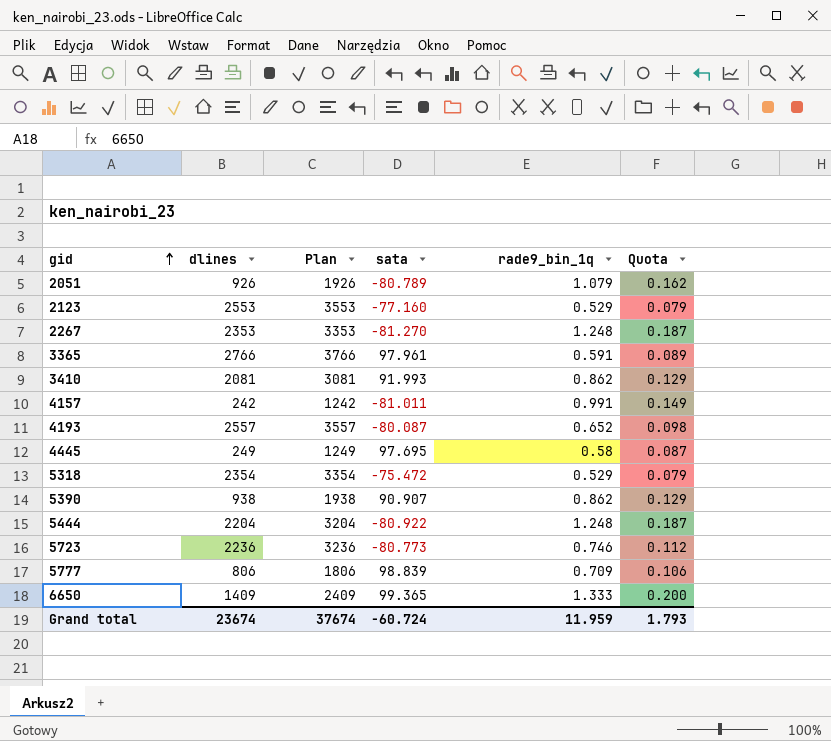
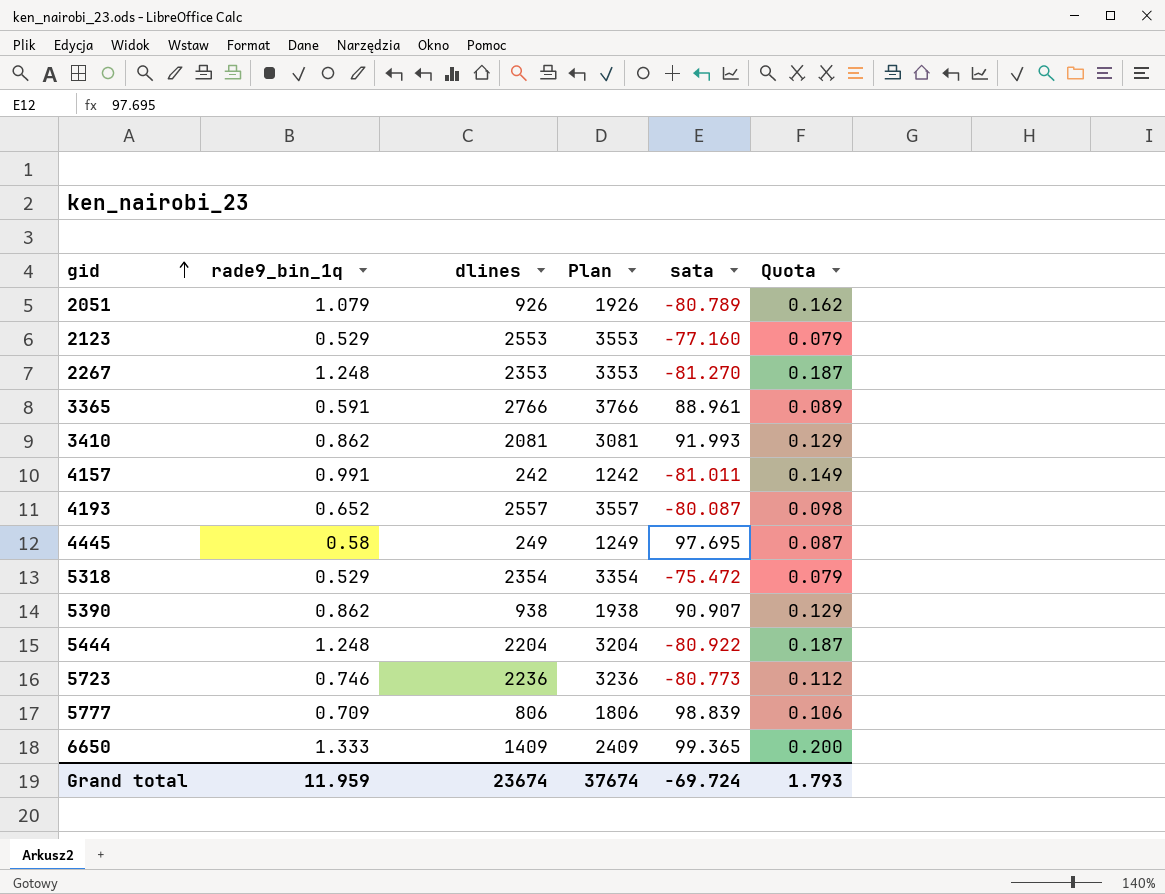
column rade9_bin_1q | position: 5 -> 2
3365 | sata: 97.961 -> 88.961
Grand total | sata: -60.724 -> -69.724

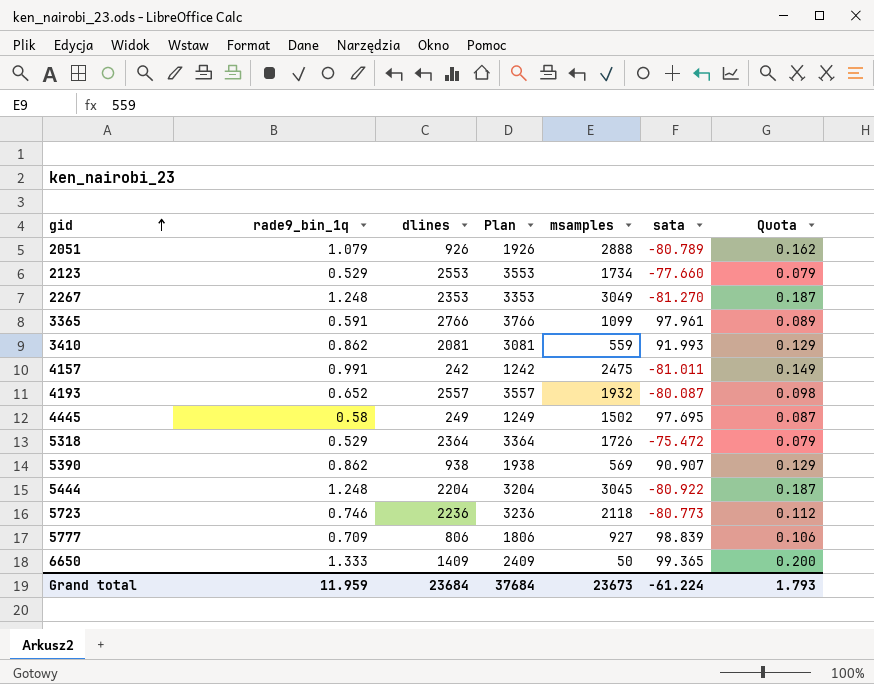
column msamples | position: none -> 5
2123 | sata: -77.160 -> -77.660
3365 | sata: 88.961 -> 97.961
5318 | dlines: 2354 -> 2364
5318 | Plan: 3354 -> 3364
Grand total | dlines: 23674 -> 23684
Grand total | Plan: 37674 -> 37684
Grand total | sata: -69.724 -> -61.224

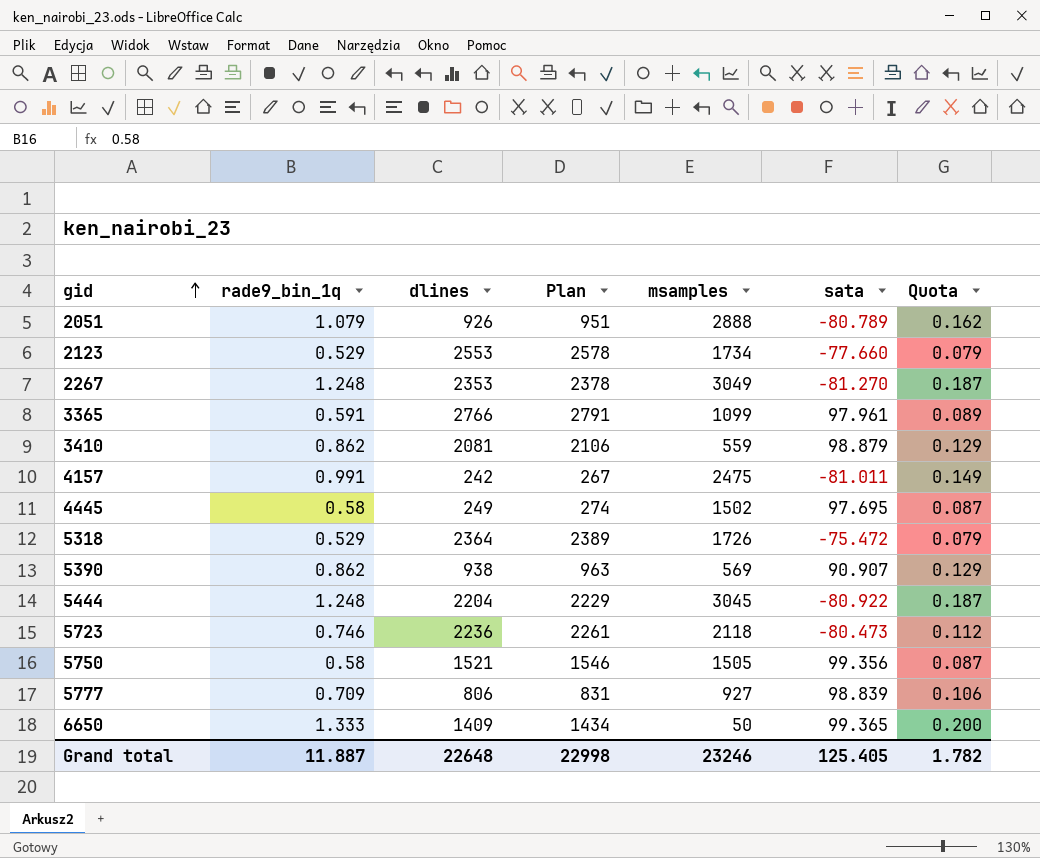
column Plan | formula: [dlines] + 1000 -> [dlines] + 25
row 4193: 0.652 | 2557 | 3557 | 1932 | -80.087 | 0.098 -> none
3410 | sata: 91.993 -> 98.879
5723 | sata: -80.773 -> -80.473
row 5750: none -> 0.58 | 1521 | 1546 | 1505 | 99.356 | 0.087
Grand total | rade9_bin_1q: 11.959 -> 11.887
Grand total | dlines: 23684 -> 22648
Grand total | Plan: 37684 -> 22998
Grand total | msamples: 23673 -> 23246
Grand total | sata: -61.224 -> 125.405
Grand total | Quota: 1.793 -> 1.782

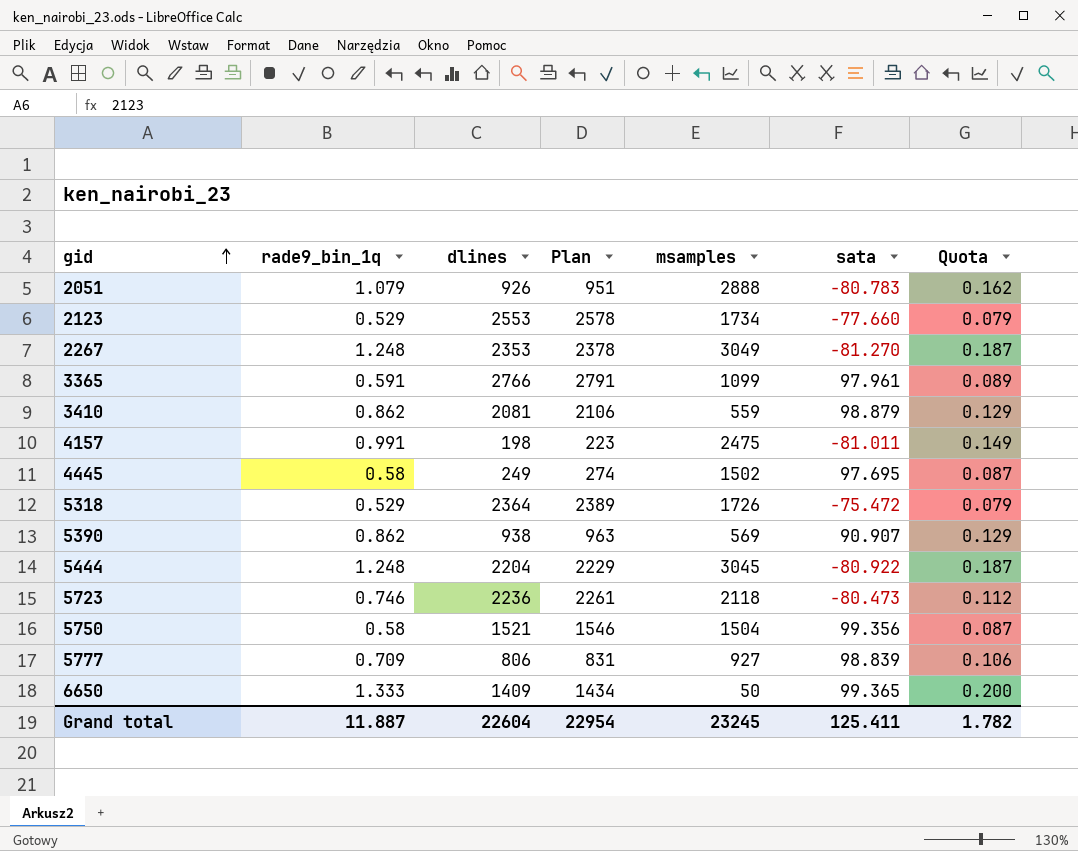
2051 | sata: -80.789 -> -80.783
4157 | dlines: 242 -> 198
4157 | Plan: 267 -> 223
5750 | msamples: 1505 -> 1504
Grand total | dlines: 22648 -> 22604
Grand total | Plan: 22998 -> 22954
Grand total | msamples: 23246 -> 23245
Grand total | sata: 125.405 -> 125.411

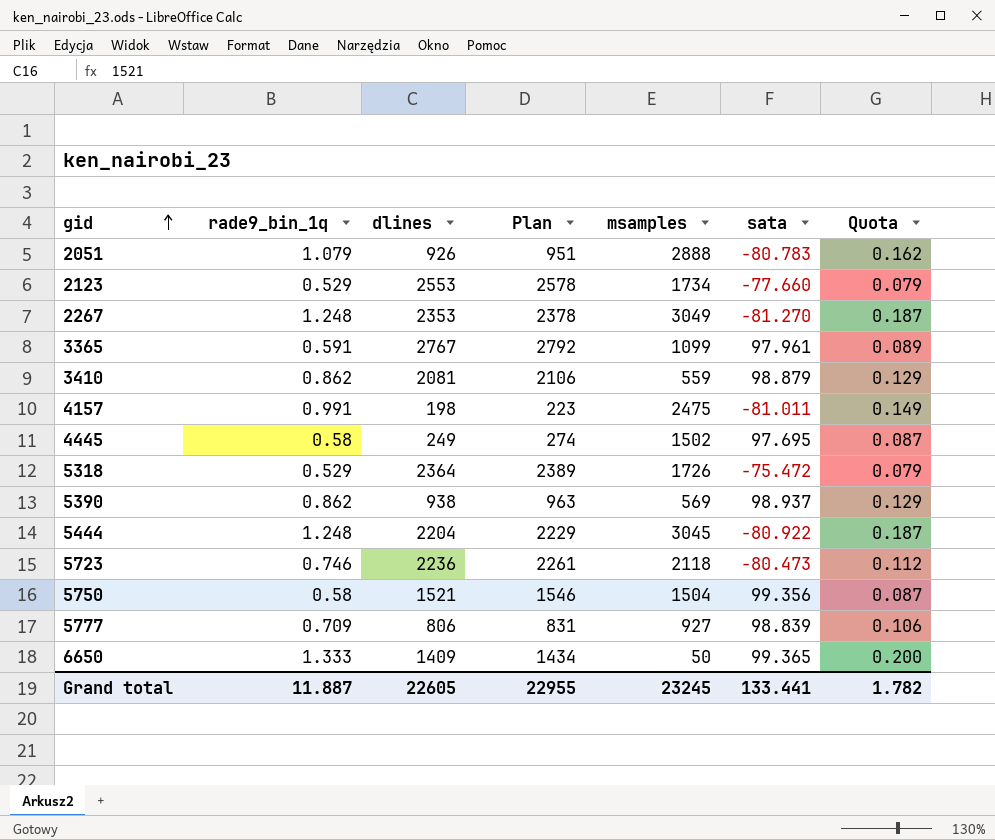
3365 | dlines: 2766 -> 2767
3365 | Plan: 2791 -> 2792
5390 | sata: 90.907 -> 98.937
Grand total | dlines: 22604 -> 22605
Grand total | Plan: 22954 -> 22955
Grand total | sata: 125.411 -> 133.441

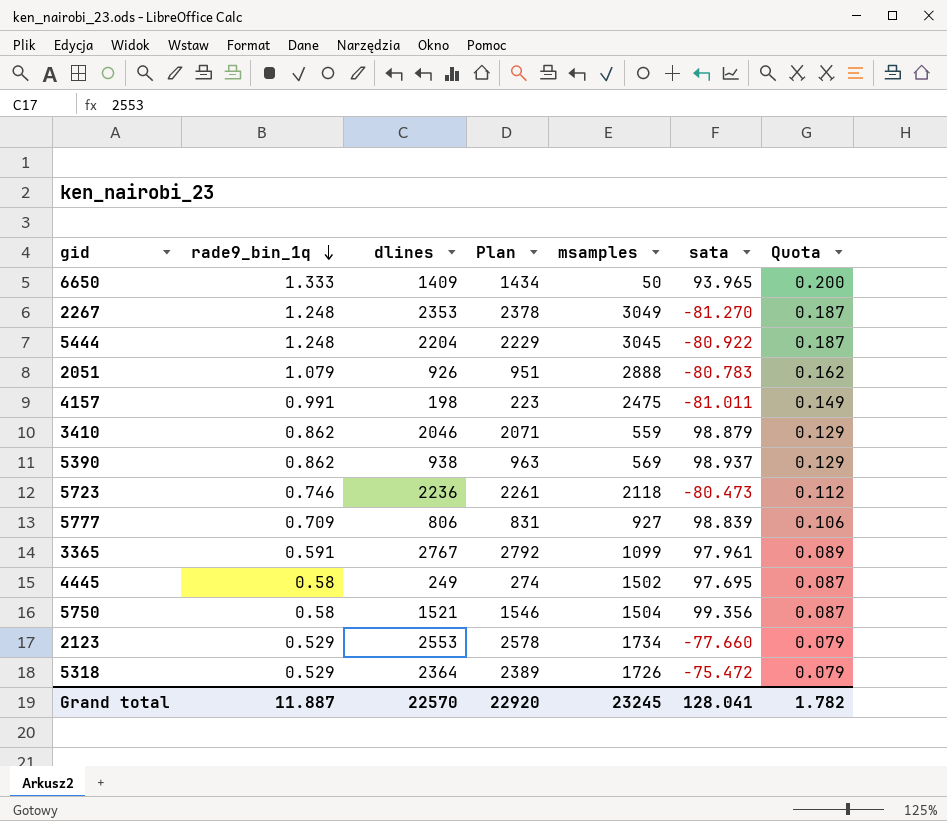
row order: gid ascending -> rade9_bin_1q descending
6650 | sata: 99.365 -> 93.965
3410 | dlines: 2081 -> 2046
3410 | Plan: 2106 -> 2071
Grand total | dlines: 22605 -> 22570
Grand total | Plan: 22955 -> 22920
Grand total | sata: 133.441 -> 128.041

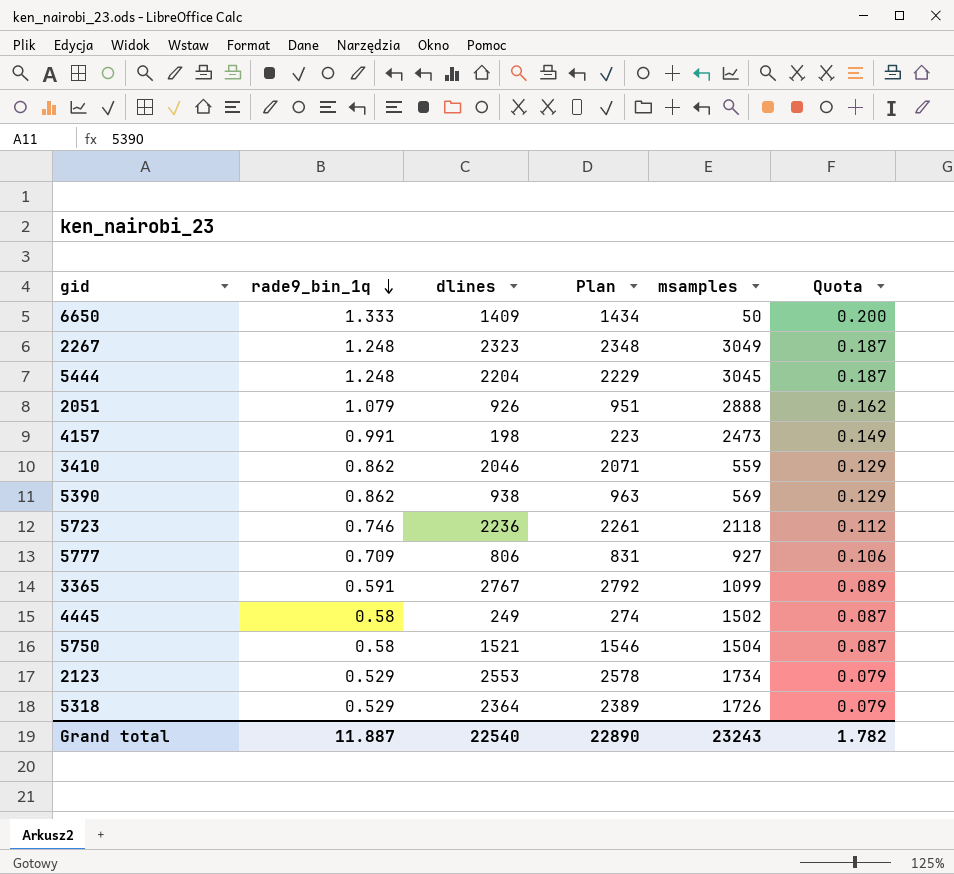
column sata | position: 6 -> none
2267 | dlines: 2353 -> 2323
2267 | Plan: 2378 -> 2348
4157 | msamples: 2475 -> 2473
Grand total | dlines: 22570 -> 22540
Grand total | Plan: 22920 -> 22890
Grand total | msamples: 23245 -> 23243

